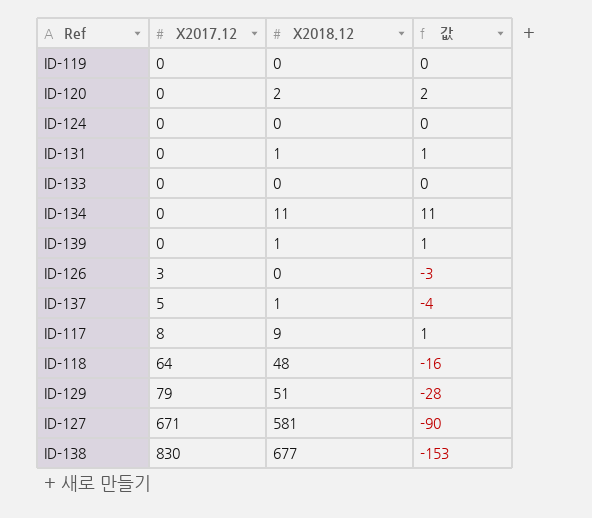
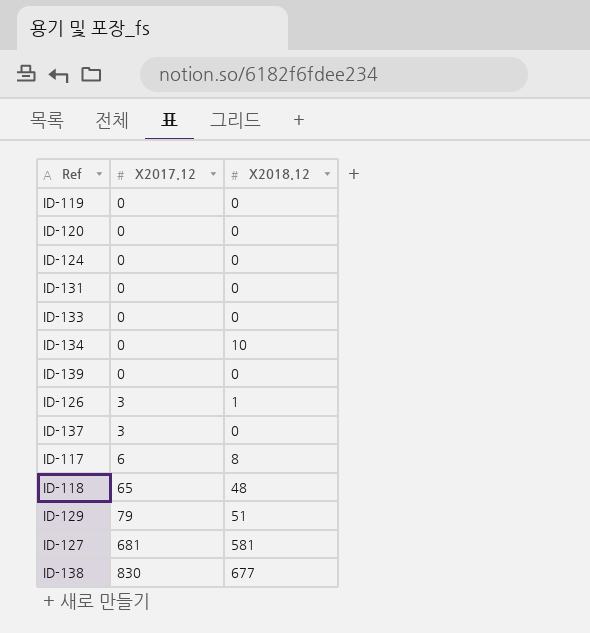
column 값 | formula: [X2018.12] - [X2017.12] -> none
ID-120 | X2018.12: 2 -> 0
ID-131 | X2018.12: 1 -> 0
ID-134 | X2018.12: 11 -> 10
ID-139 | X2018.12: 1 -> 0
ID-126 | X2018.12: 0 -> 1
ID-137 | X2017.12: 5 -> 3
ID-137 | X2018.12: 1 -> 0
ID-117 | X2017.12: 8 -> 6
ID-117 | X2018.12: 9 -> 8
ID-118 | X2017.12: 64 -> 65
ID-127 | X2017.12: 671 -> 681

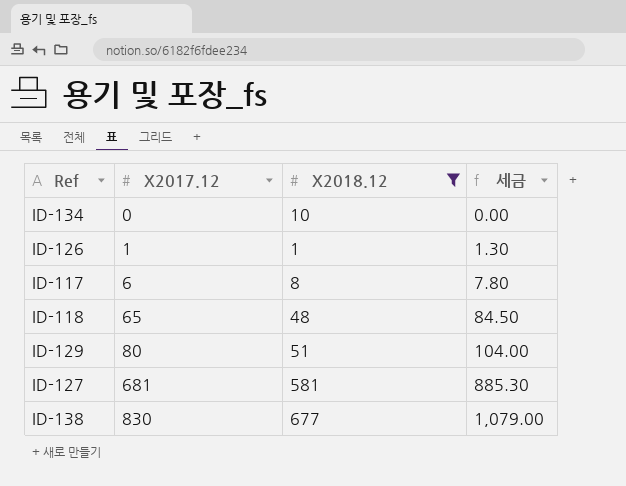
filter: none -> X2018.12 != 0
column 세금 | formula: none -> [X2017.12] * 1.3
ID-126 | X2017.12: 3 -> 1
ID-129 | X2017.12: 79 -> 80

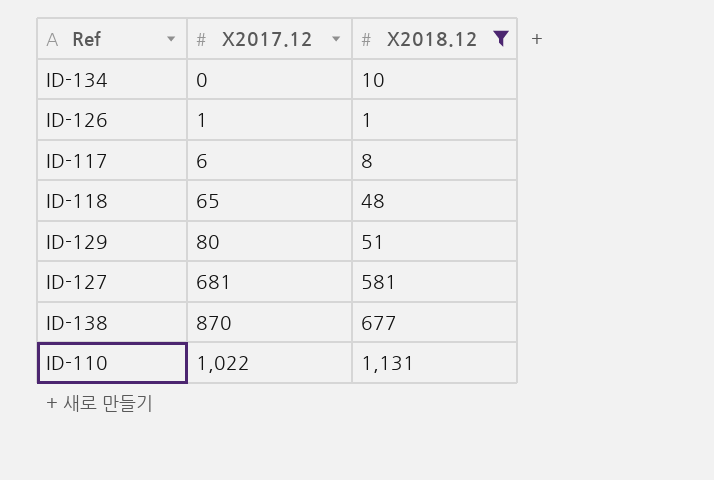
column 세금 | formula: [X2017.12] * 1.3 -> none
ID-138 | X2017.12: 830 -> 870
row ID-110: none -> 1,022 | 1,131

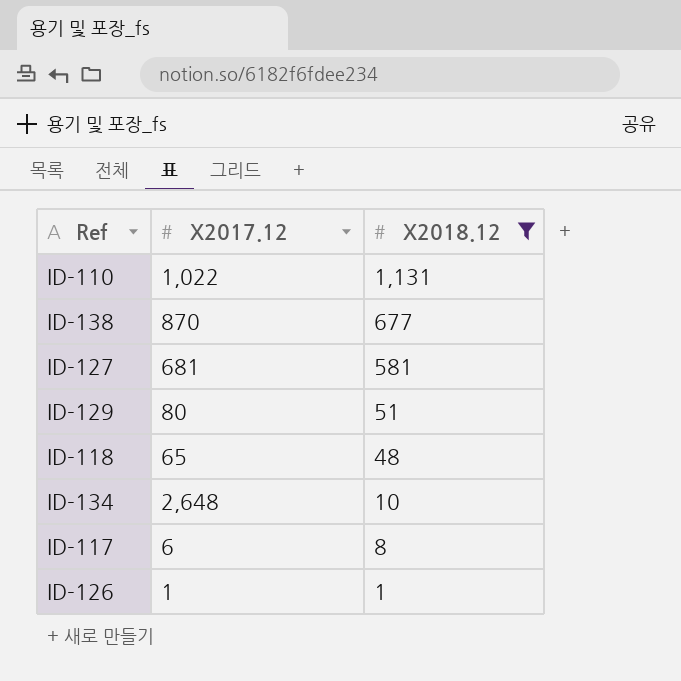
row order: X2017.12 ascending -> X2018.12 descending
ID-134 | X2017.12: 0 -> 2,648

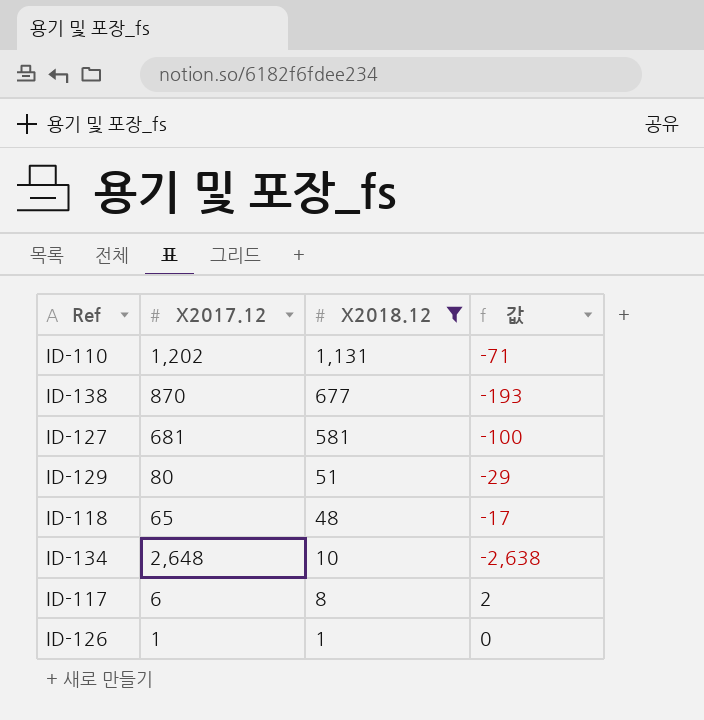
column 값 | formula: none -> [X2018.12] - [X2017.12]
ID-110 | X2017.12: 1,022 -> 1,202

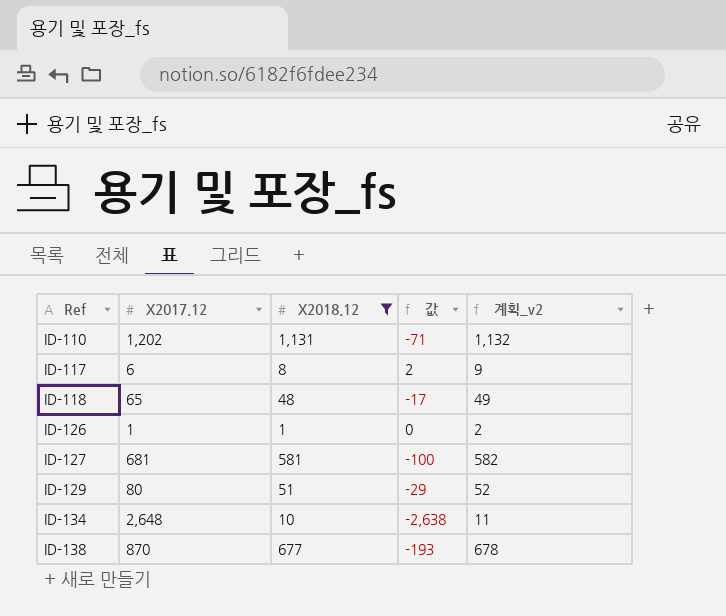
row order: X2018.12 descending -> Ref ascending
column 계획_v2 | formula: none -> [X2018.12] + 1

